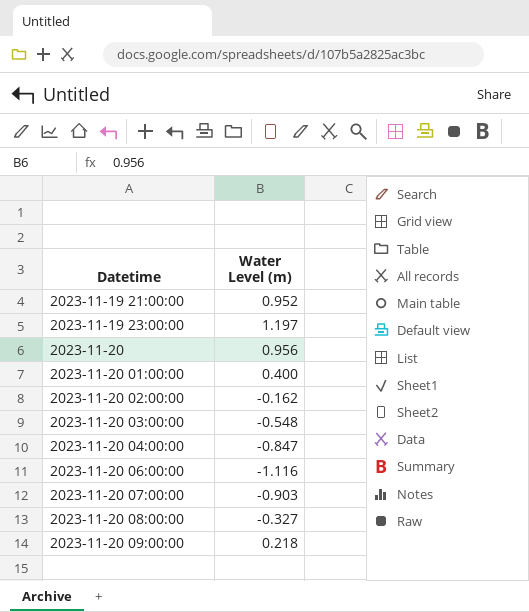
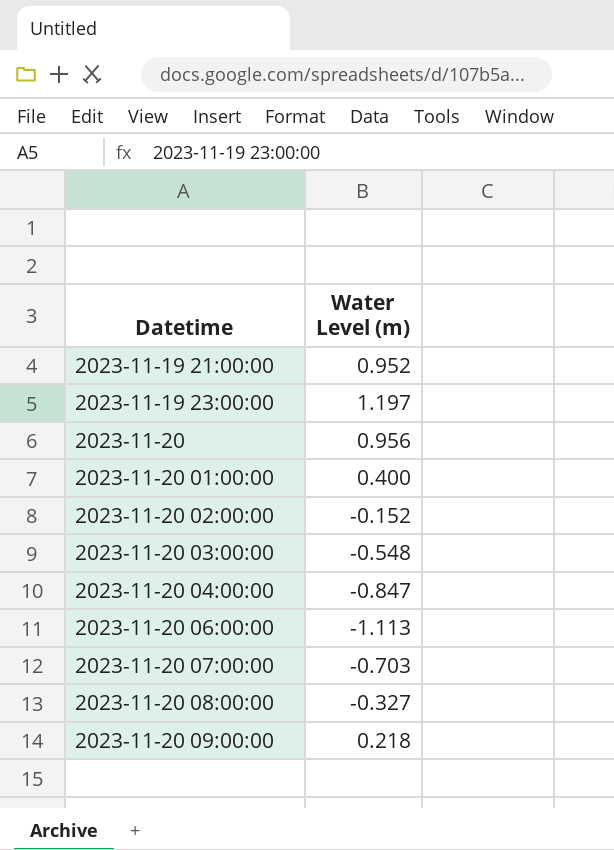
2023-11-20 02:00:00 | Water Level (m): -0.162 -> -0.152
2023-11-20 06:00:00 | Water Level (m): -1.116 -> -1.113
2023-11-20 07:00:00 | Water Level (m): -0.903 -> -0.703

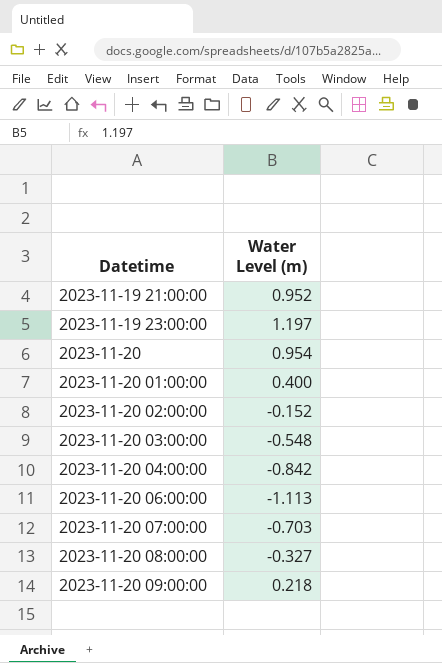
2023-11-20 | Water Level (m): 0.956 -> 0.954
2023-11-20 04:00:00 | Water Level (m): -0.847 -> -0.842

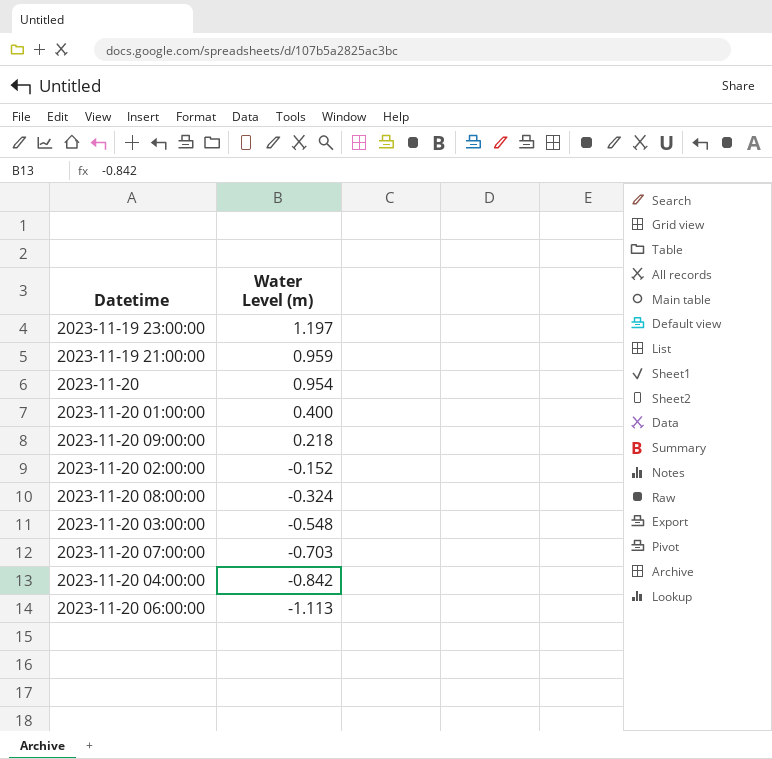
row order: Datetime ascending -> Water Level (m) descending
2023-11-19 21:00:00 | Water Level (m): 0.952 -> 0.959
2023-11-20 08:00:00 | Water Level (m): -0.327 -> -0.324

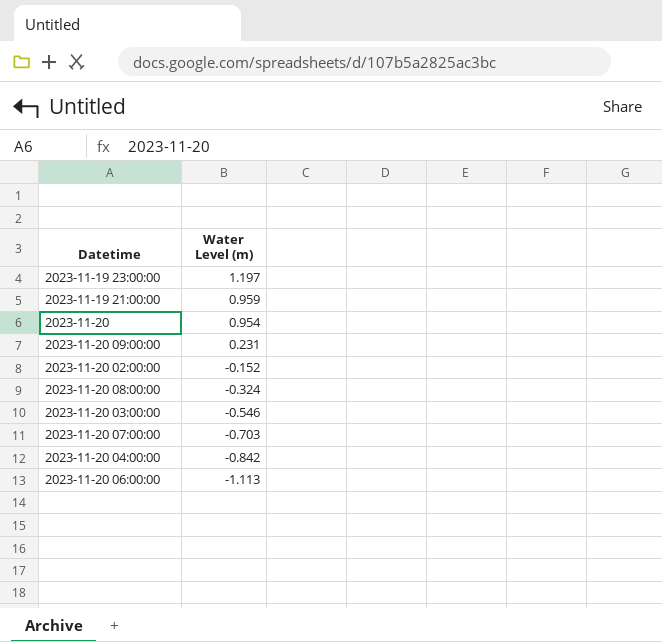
row 2023-11-20 01:00:00: 0.400 -> none
2023-11-20 09:00:00 | Water Level (m): 0.218 -> 0.231
2023-11-20 03:00:00 | Water Level (m): -0.548 -> -0.546

